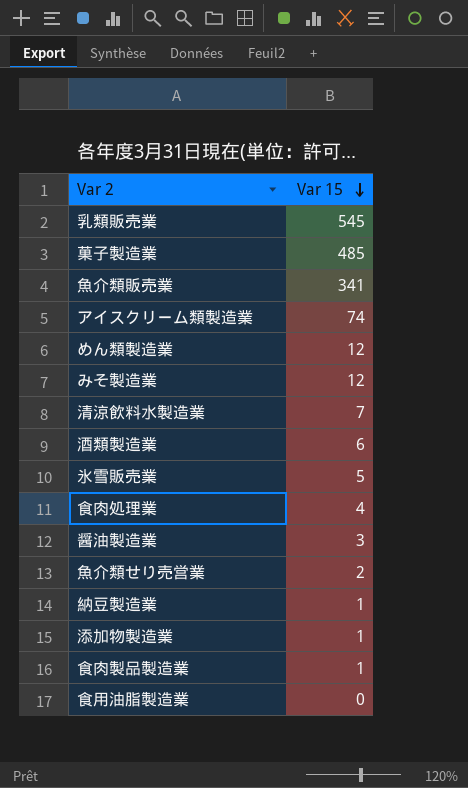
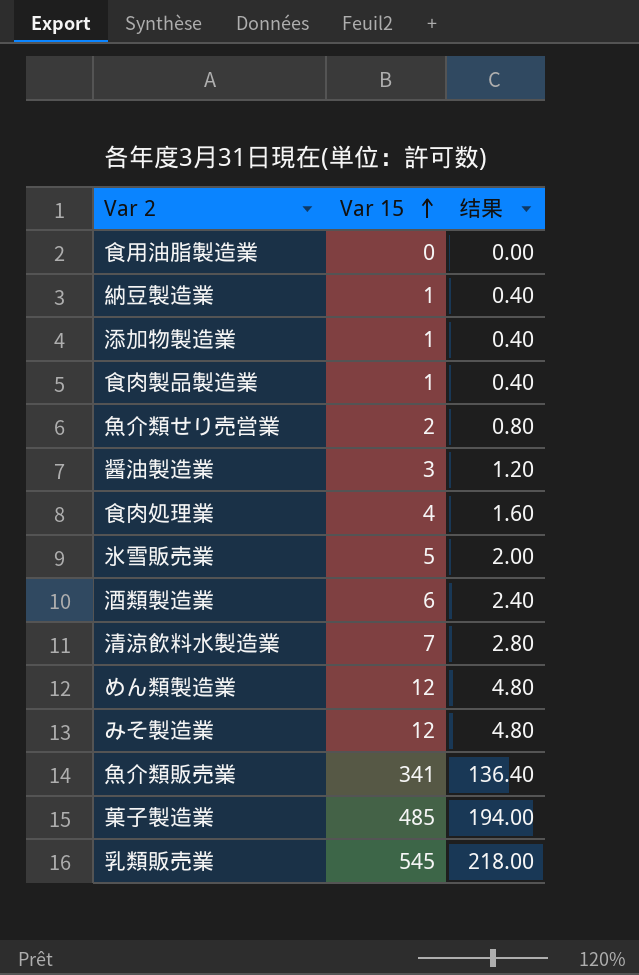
row order: Var 15 descending -> Var 15 ascending
column 结果 | formula: none -> [Var 15] * 0.4
row アイスクリーム類製造業: 74 -> none

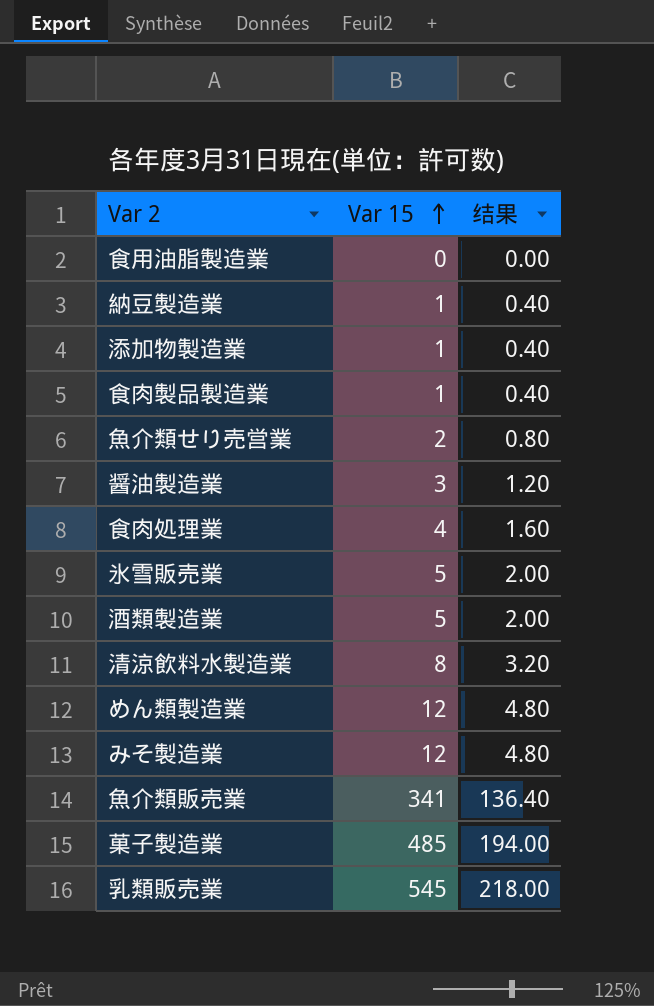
酒類製造業 | Var 15: 6 -> 5
酒類製造業 | 结果: 2.40 -> 2.00
清涼飲料水製造業 | Var 15: 7 -> 8
清涼飲料水製造業 | 结果: 2.80 -> 3.20

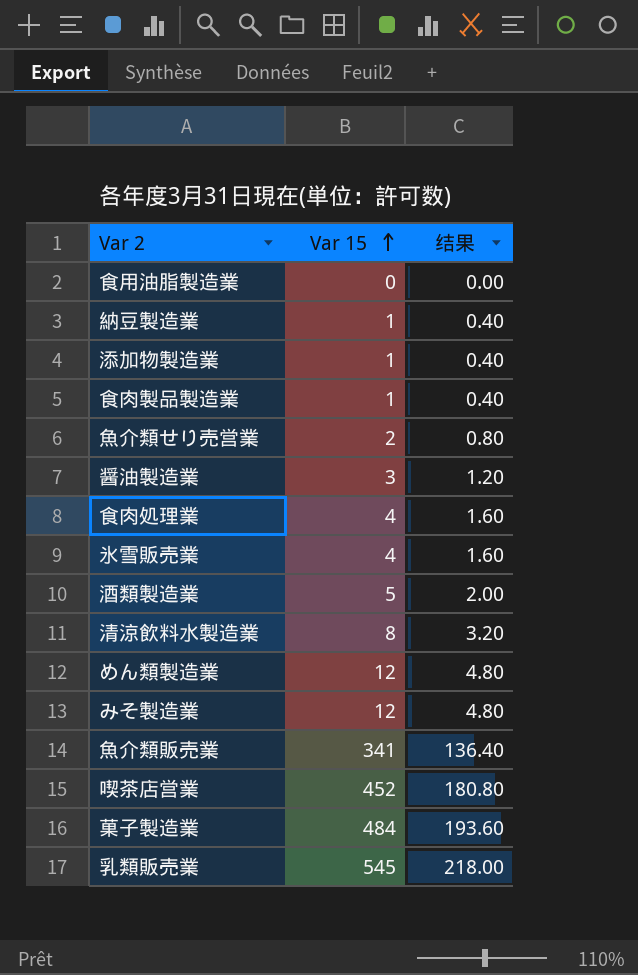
氷雪販売業 | Var 15: 5 -> 4
氷雪販売業 | 结果: 2.00 -> 1.60
row 喫茶店営業: none -> 452 | 180.80
菓子製造業 | Var 15: 485 -> 484
菓子製造業 | 结果: 194.00 -> 193.60

